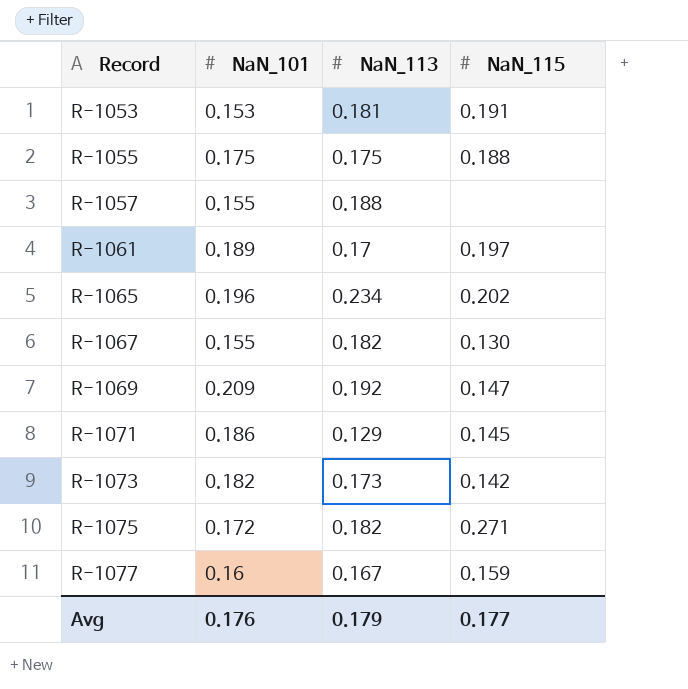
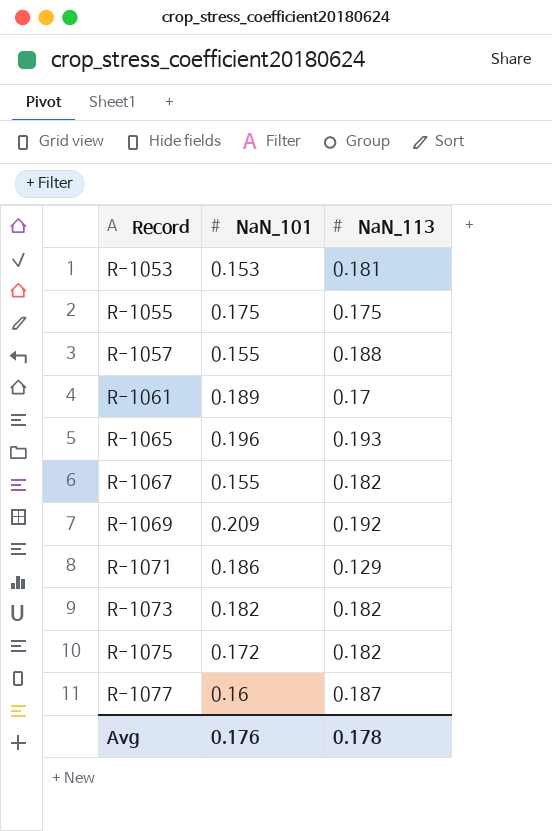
column NaN_115 | position: 4 -> none
R-1065 | NaN_113: 0.234 -> 0.193
R-1073 | NaN_113: 0.173 -> 0.182
R-1077 | NaN_113: 0.167 -> 0.187
Avg | NaN_113: 0.179 -> 0.178

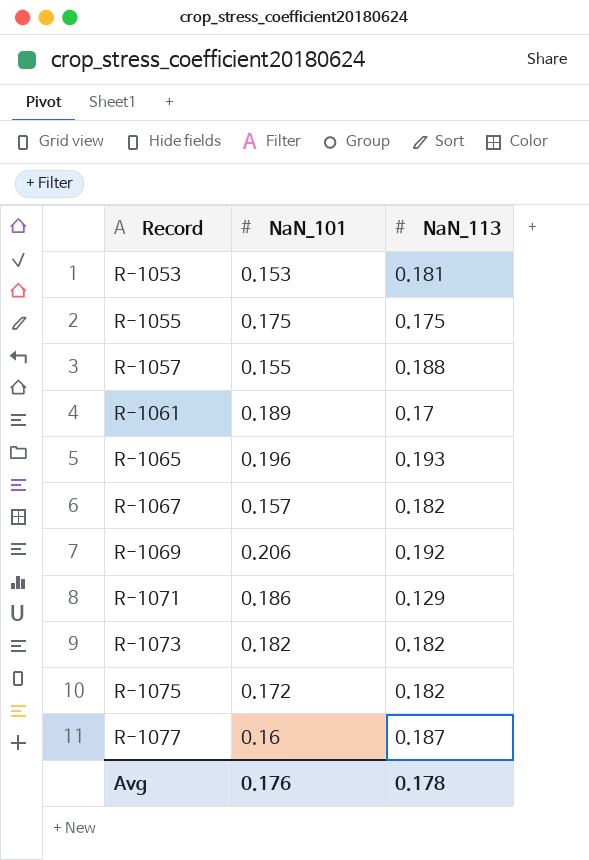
R-1067 | NaN_101: 0.155 -> 0.157
R-1069 | NaN_101: 0.209 -> 0.206

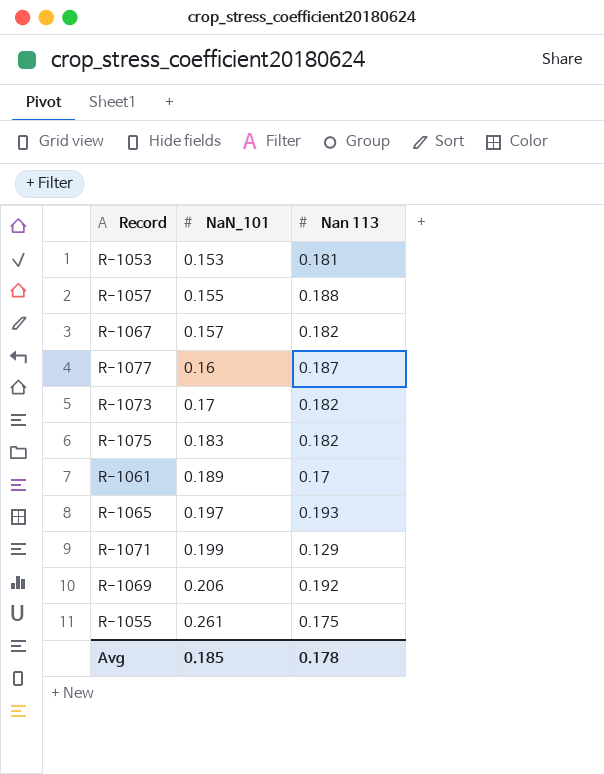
row order: Record ascending -> NaN_101 ascending
column name: NaN_113 -> Nan 113
R-1073 | NaN_101: 0.182 -> 0.17
R-1075 | NaN_101: 0.172 -> 0.183
R-1065 | NaN_101: 0.196 -> 0.197
R-1071 | NaN_101: 0.186 -> 0.199
R-1055 | NaN_101: 0.175 -> 0.261
Avg | NaN_101: 0.176 -> 0.185

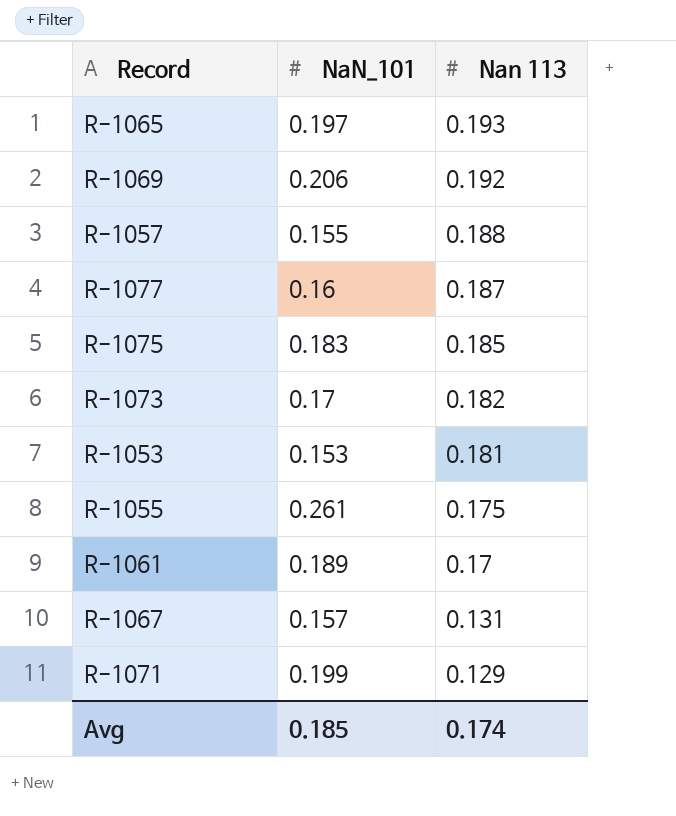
row order: NaN_101 ascending -> Nan 113 descending
R-1075 | Nan 113: 0.182 -> 0.185
R-1067 | Nan 113: 0.182 -> 0.131
Avg | Nan 113: 0.178 -> 0.174

